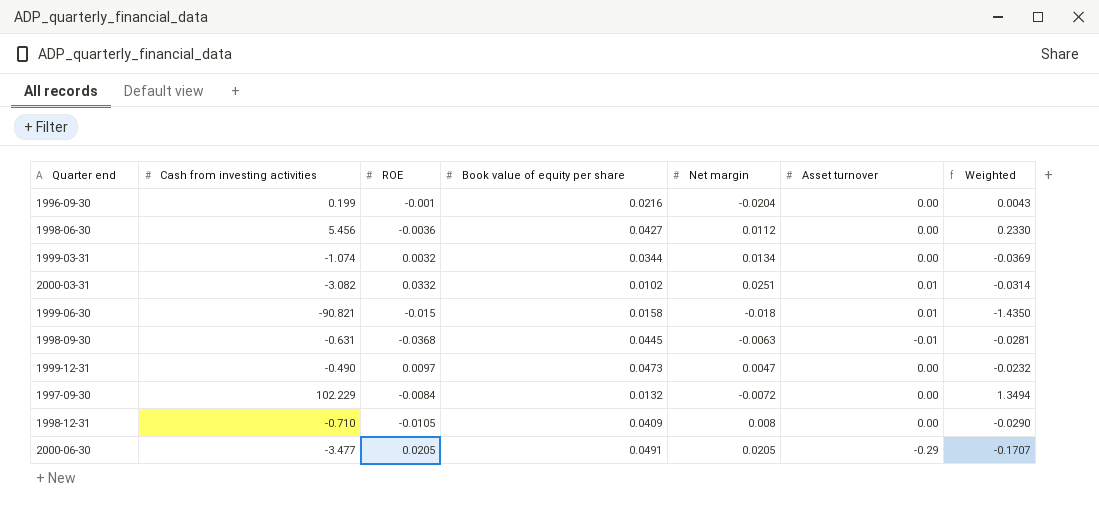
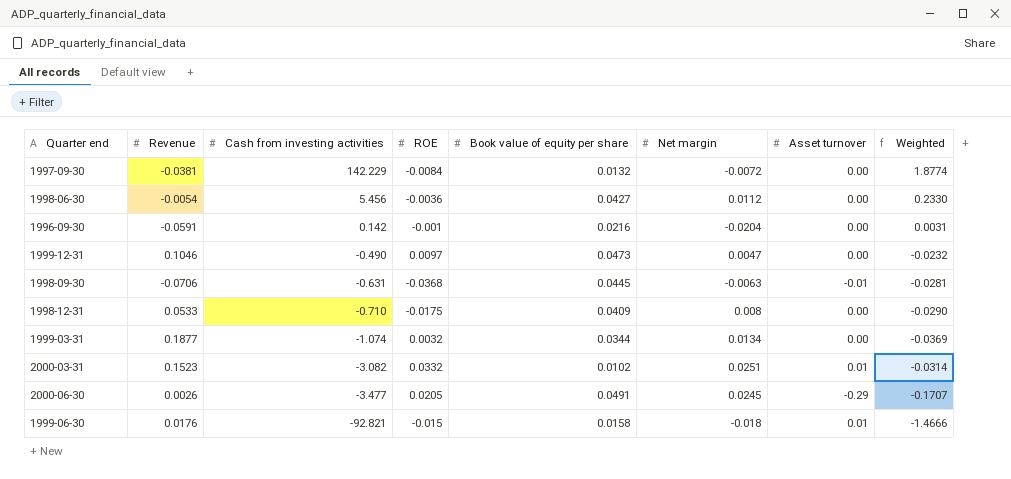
row order: none -> Cash from investing activities descending
column Revenue | position: none -> 2
1997-09-30 | Cash from investing activities: 102.229 -> 142.229
1997-09-30 | Weighted: 1.3494 -> 1.8774
1996-09-30 | Cash from investing activities: 0.199 -> 0.142
1996-09-30 | Weighted: 0.0043 -> 0.0031
1998-12-31 | ROE: -0.0105 -> -0.0175
2000-06-30 | Net margin: 0.0205 -> 0.0245
1999-06-30 | Cash from investing activities: -90.821 -> -92.821
1999-06-30 | Weighted: -1.4350 -> -1.4666

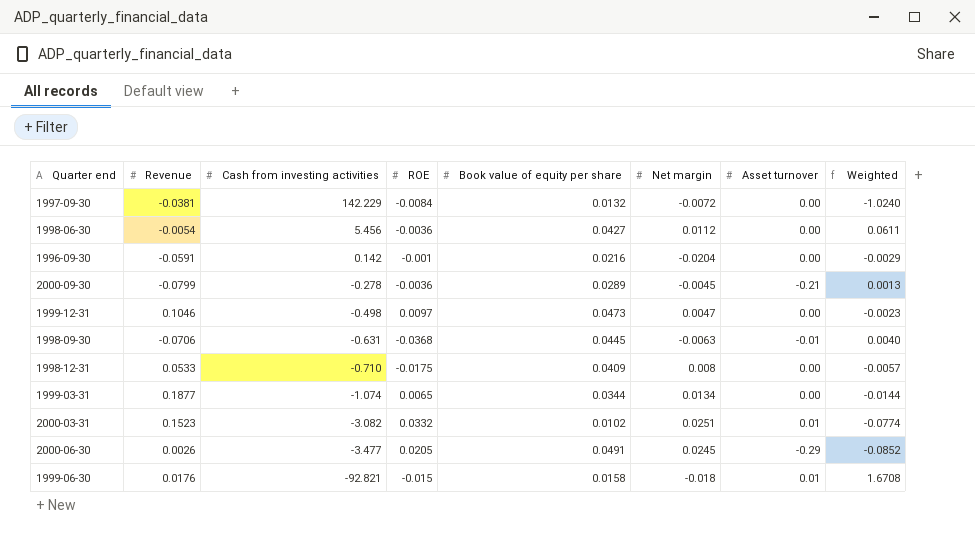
column Weighted | formula: [Cash from investing activities] * [Book value of equity per share] -> [Cash from investing activities] * [Net margin]
row 2000-09-30: none -> -0.0799 | -0.278 | -0.0036 | 0.0289 | -0.0045 | -0.21 | 0.0013
1999-12-31 | Cash from investing activities: -0.490 -> -0.498
1999-03-31 | ROE: 0.0032 -> 0.0065

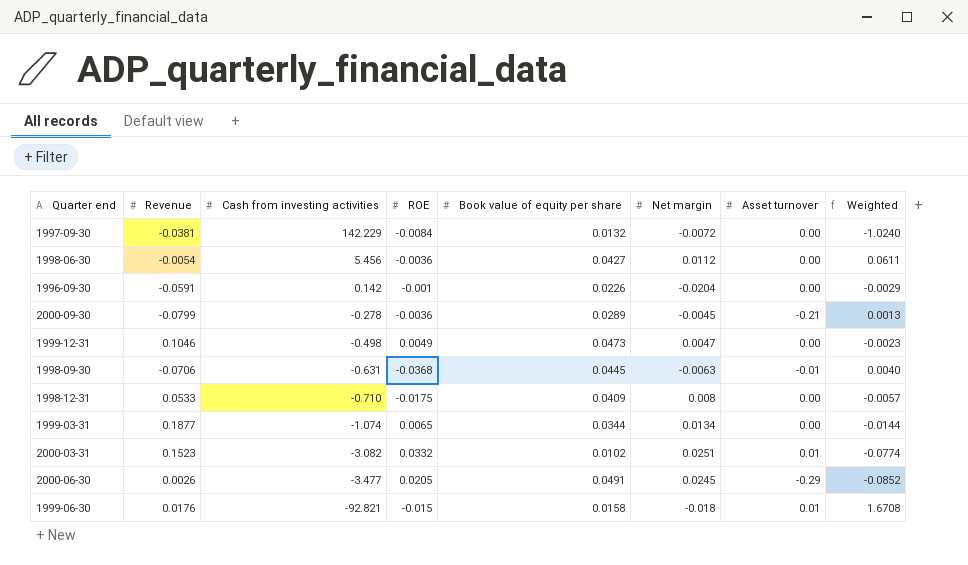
1996-09-30 | Book value of equity per share: 0.0216 -> 0.0226
1999-12-31 | ROE: 0.0097 -> 0.0049

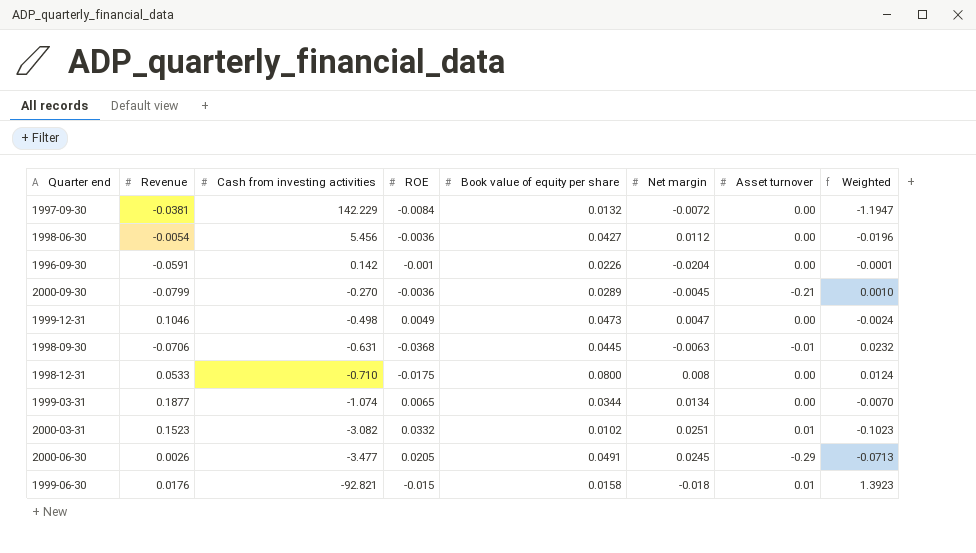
column Weighted | formula: [Cash from investing activities] * [Net margin] -> [Cash from investing activities] * [ROE]
2000-09-30 | Cash from investing activities: -0.278 -> -0.270
1998-12-31 | Book value of equity per share: 0.0409 -> 0.0800

